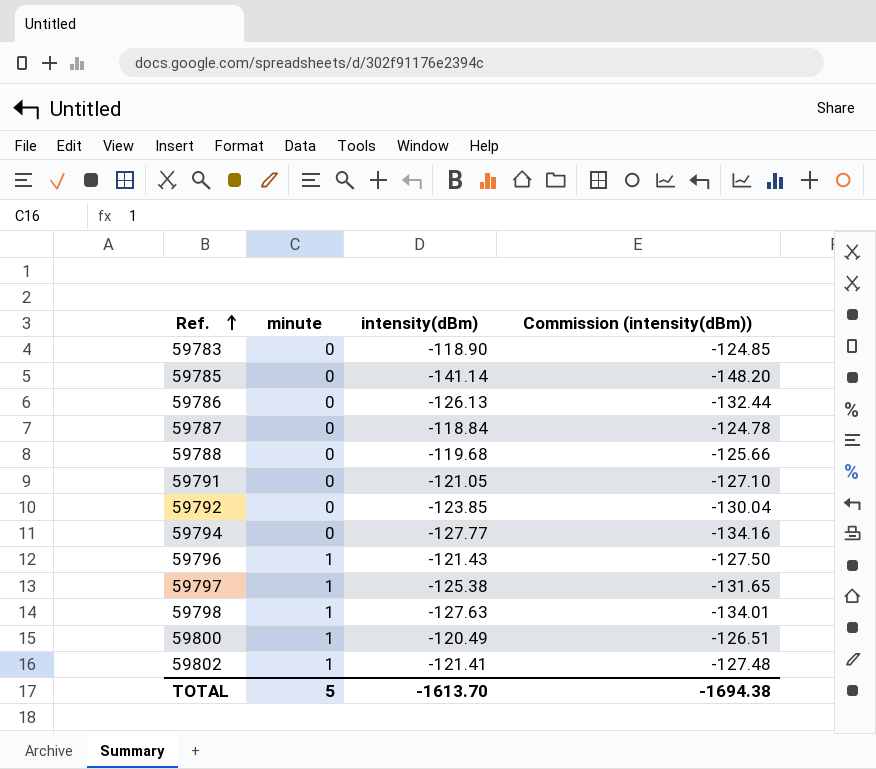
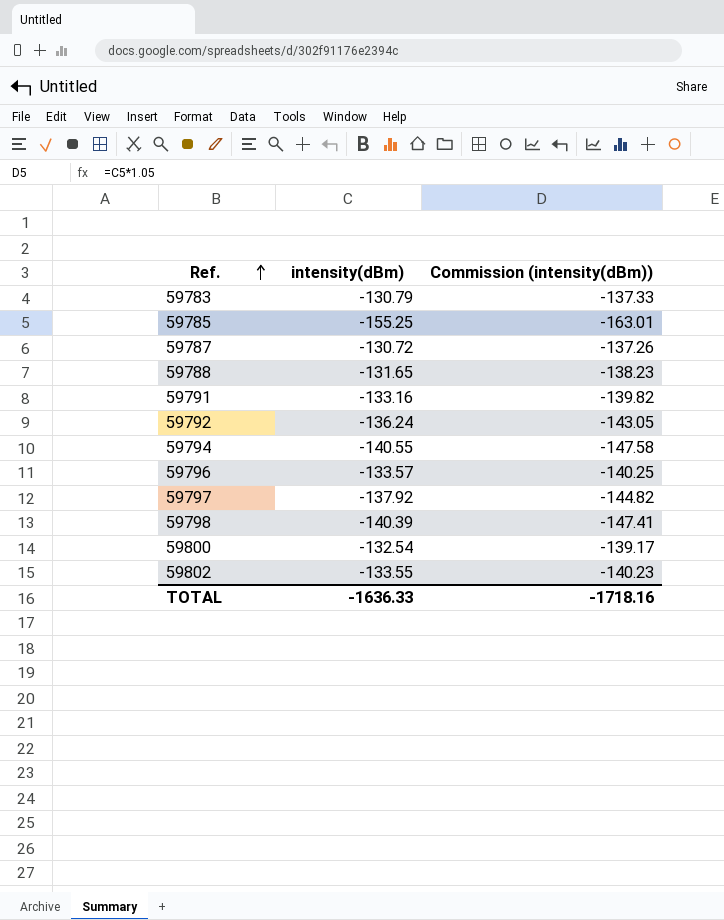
column minute | position: 2 -> none
row 59786: 0 | -126.13 | -132.44 -> none
59783 | intensity(dBm): -118.90 -> -130.79
59783 | Commission (intensity(dBm)): -124.85 -> -137.33
59785 | intensity(dBm): -141.14 -> -155.25
59785 | Commission (intensity(dBm)): -148.20 -> -163.01
59787 | intensity(dBm): -118.84 -> -130.72
59787 | Commission (intensity(dBm)): -124.78 -> -137.26
59788 | intensity(dBm): -119.68 -> -131.65
59788 | Commission (intensity(dBm)): -125.66 -> -138.23
59791 | intensity(dBm): -121.05 -> -133.16
59791 | Commission (intensity(dBm)): -127.10 -> -139.82
59792 | intensity(dBm): -123.85 -> -136.24
59792 | Commission (intensity(dBm)): -130.04 -> -143.05
59794 | intensity(dBm): -127.77 -> -140.55
59794 | Commission (intensity(dBm)): -134.16 -> -147.58
59796 | intensity(dBm): -121.43 -> -133.57
59796 | Commission (intensity(dBm)): -127.50 -> -140.25
59797 | intensity(dBm): -125.38 -> -137.92
59797 | Commission (intensity(dBm)): -131.65 -> -144.82
59798 | intensity(dBm): -127.63 -> -140.39
59798 | Commission (intensity(dBm)): -134.01 -> -147.41
59800 | intensity(dBm): -120.49 -> -132.54
59800 | Commission (intensity(dBm)): -126.51 -> -139.17
59802 | intensity(dBm): -121.41 -> -133.55
59802 | Commission (intensity(dBm)): -127.48 -> -140.23
TOTAL | intensity(dBm): -1613.70 -> -1636.33
TOTAL | Commission (intensity(dBm)): -1694.38 -> -1718.16

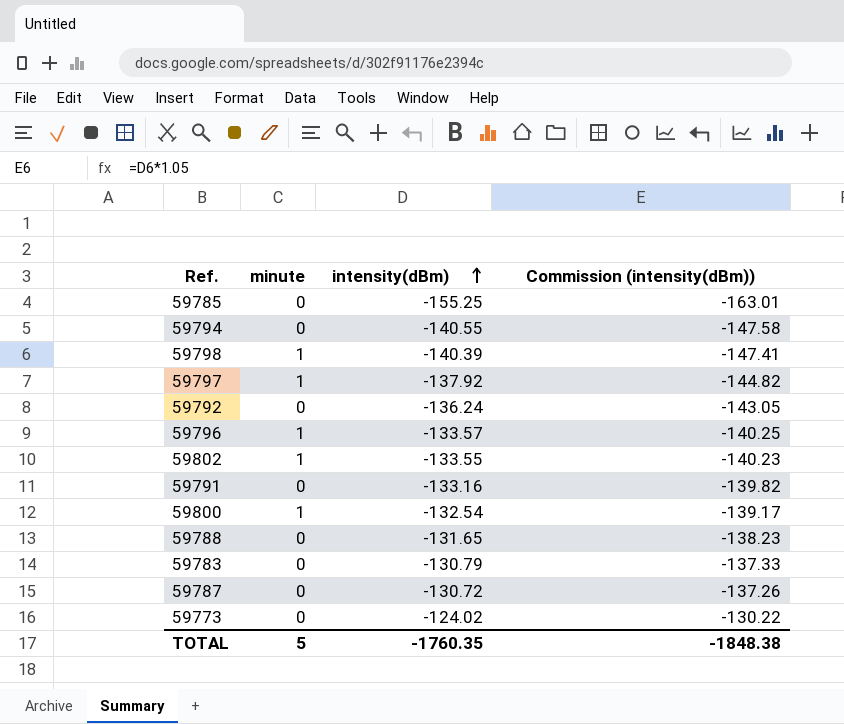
row order: Ref. ascending -> intensity(dBm) ascending
column minute | position: none -> 2
row 59773: none -> 0 | -124.02 | -130.22
TOTAL | intensity(dBm): -1636.33 -> -1760.35
TOTAL | Commission (intensity(dBm)): -1718.16 -> -1848.38

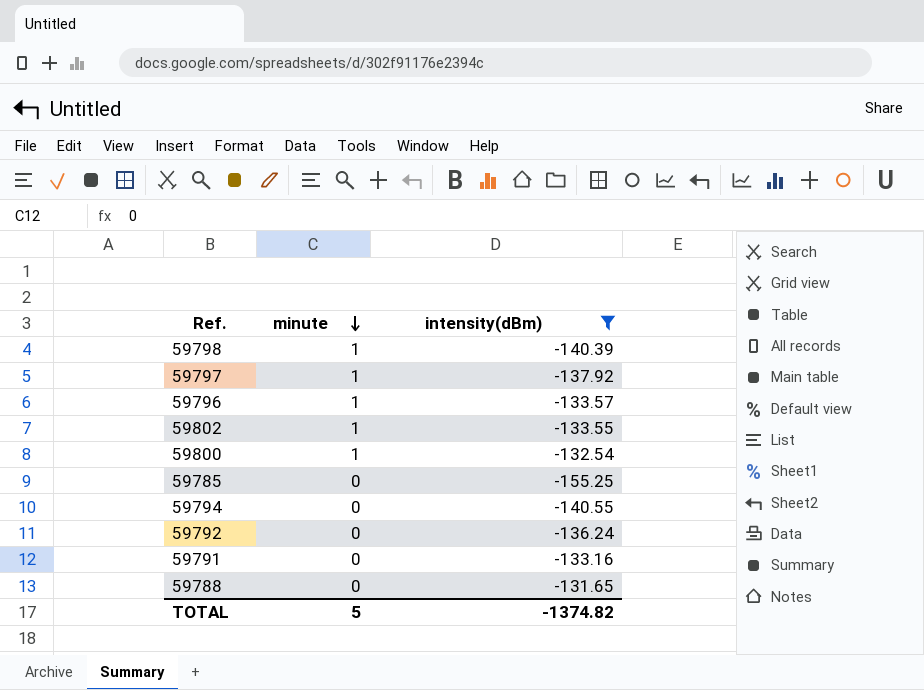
filter: none -> intensity(dBm) <= -131.65
row order: intensity(dBm) ascending -> minute descending
column Commission (intensity(dBm)) | formula: [intensity(dBm)] * 1.05 -> none
TOTAL | intensity(dBm): -1760.35 -> -1374.82

